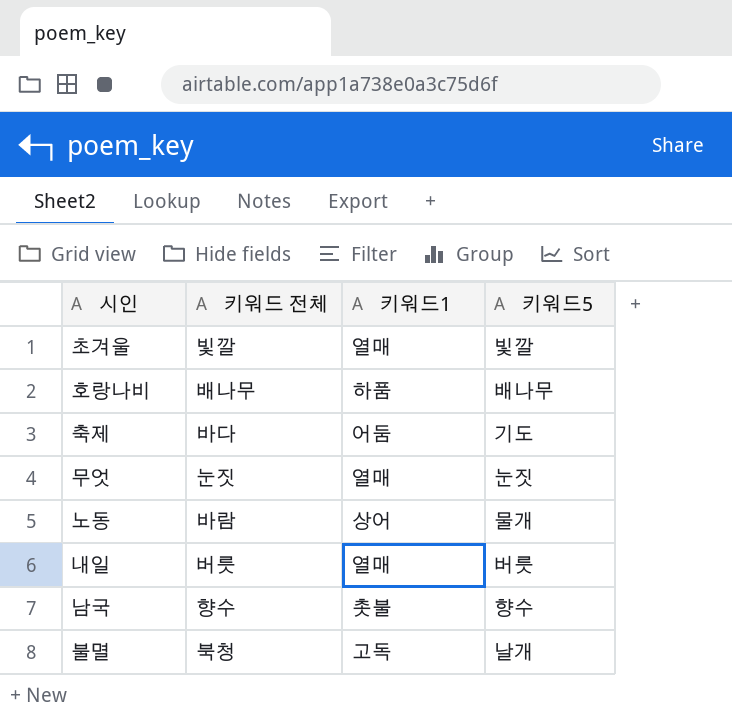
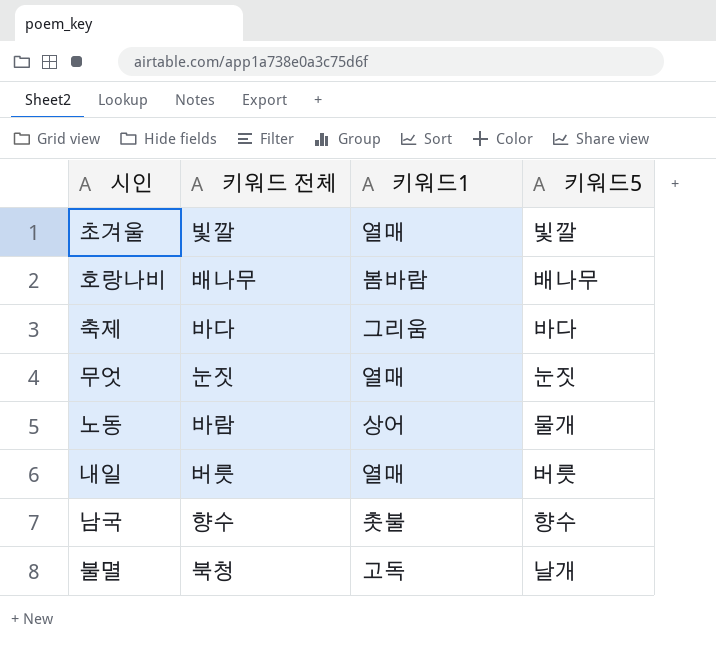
호랑나비 | 키워드1: 하품 -> 봄바람
축제 | 키워드1: 어둠 -> 그리움
축제 | 키워드5: 기도 -> 바다

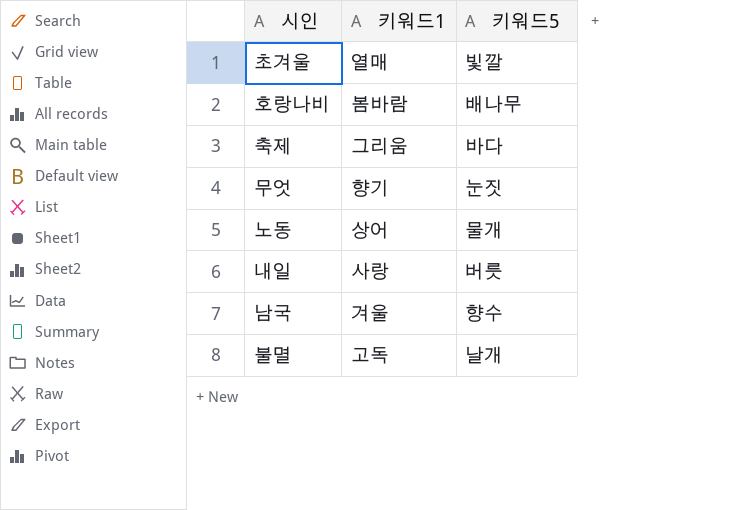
column 키워드 전체 | position: 2 -> none
무엇 | 키워드1: 열매 -> 향기
내일 | 키워드1: 열매 -> 사랑
남국 | 키워드1: 촛불 -> 겨울

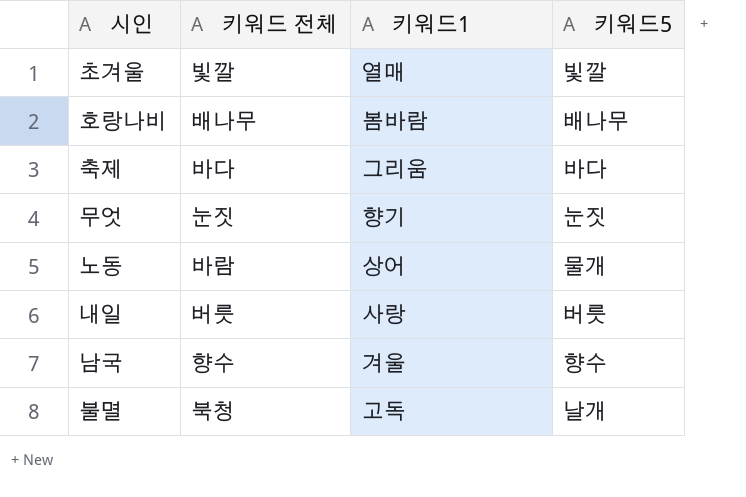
column 키워드 전체 | position: none -> 2

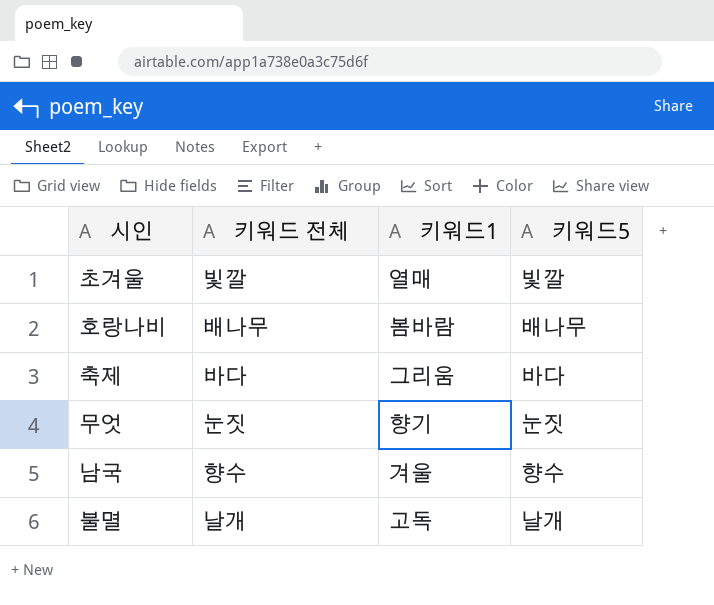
row 노동: 바람 | 상어 | 물개 -> none
row 내일: 버릇 | 사랑 | 버릇 -> none
불멸 | 키워드 전체: 북청 -> 날개

